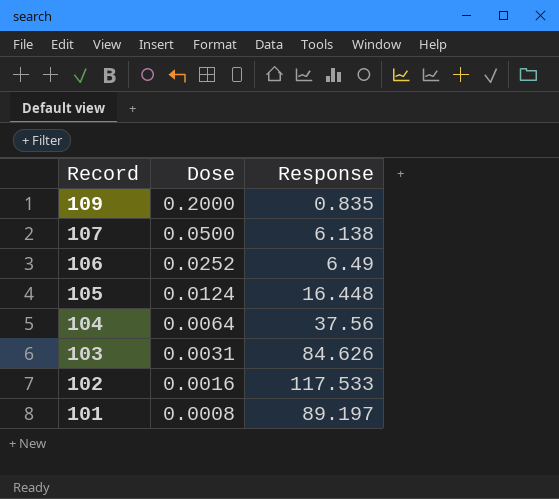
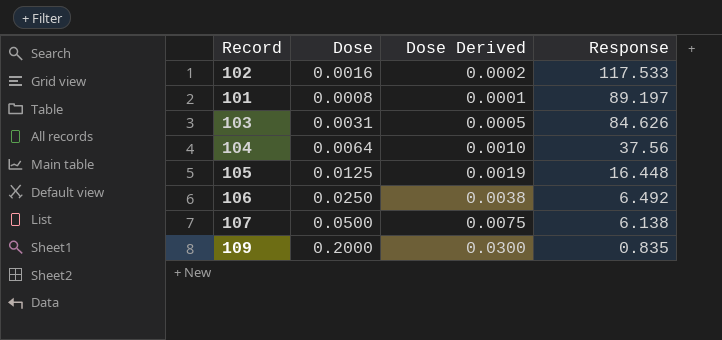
row order: Record descending -> Response descending
column Dose Derived | formula: none -> [Dose] * 0.15
105 | Dose: 0.0124 -> 0.0125
106 | Dose: 0.0252 -> 0.0250
106 | Response: 6.49 -> 6.492

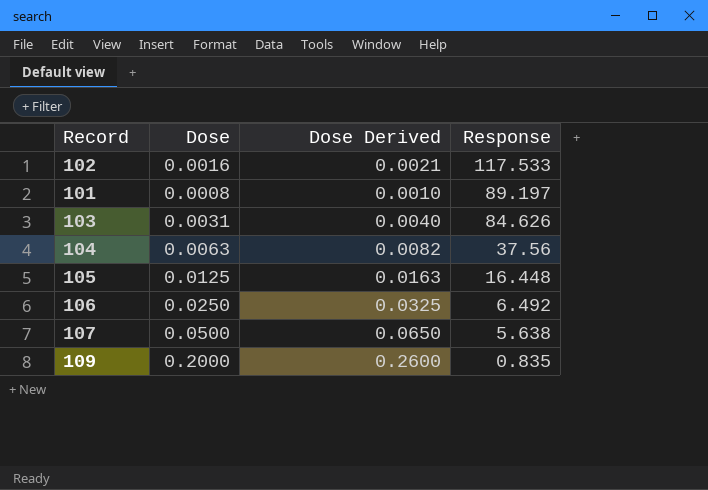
column Dose Derived | formula: [Dose] * 0.15 -> [Dose] * 1.3
104 | Dose: 0.0064 -> 0.0063
107 | Response: 6.138 -> 5.638

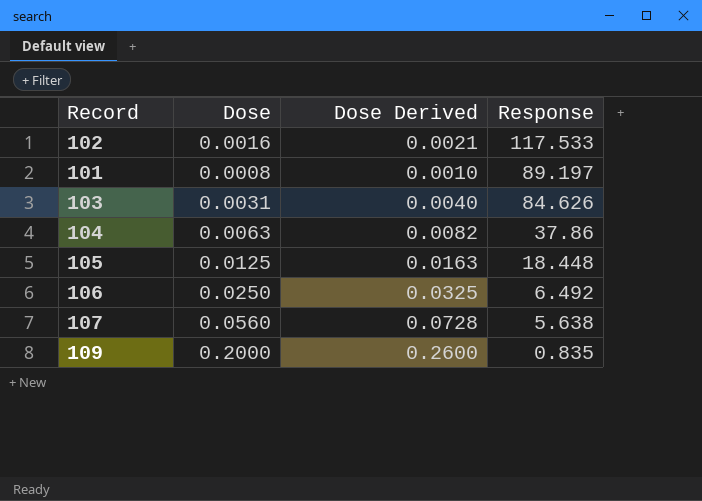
104 | Response: 37.56 -> 37.86
105 | Response: 16.448 -> 18.448
107 | Dose: 0.0500 -> 0.0560
107 | Dose Derived: 0.0650 -> 0.0728

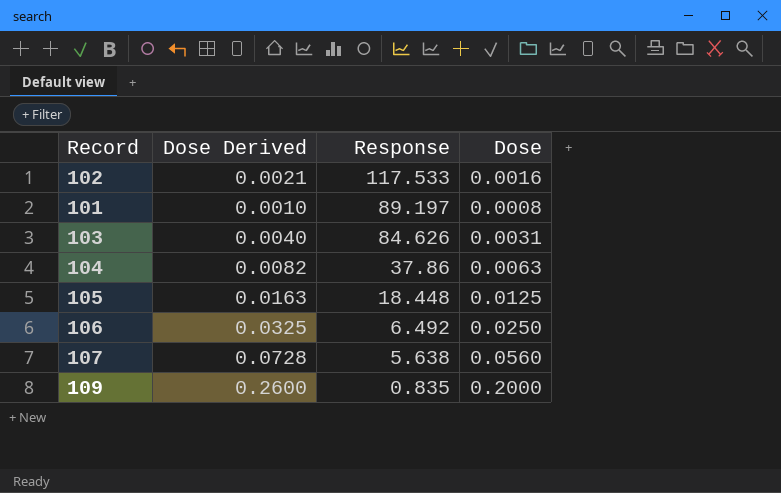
column Dose | position: 2 -> 4

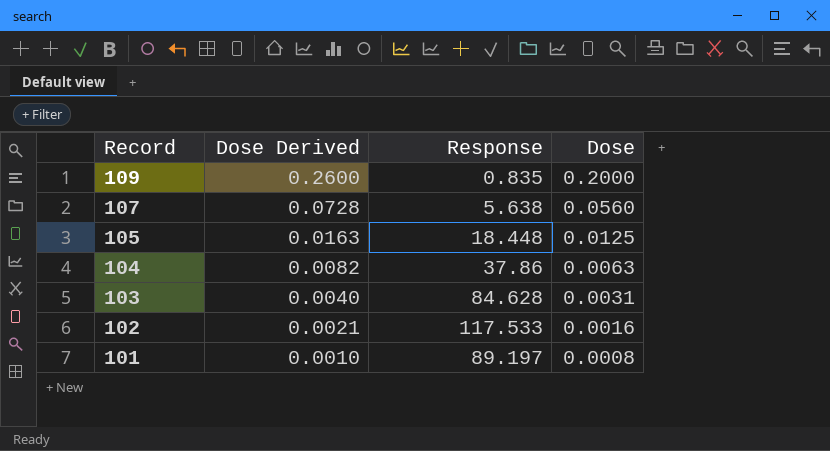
row order: Response descending -> Record descending
row 106: 0.0325 | 6.492 | 0.0250 -> none
103 | Response: 84.626 -> 84.628

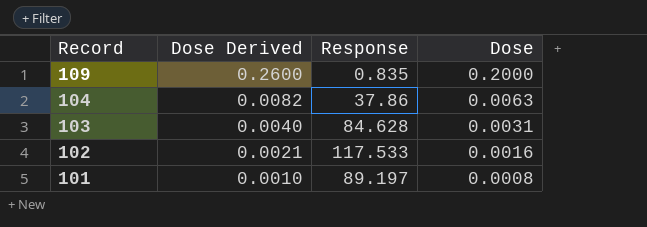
row 107: 0.0728 | 5.638 | 0.0560 -> none
row 105: 0.0163 | 18.448 | 0.0125 -> none

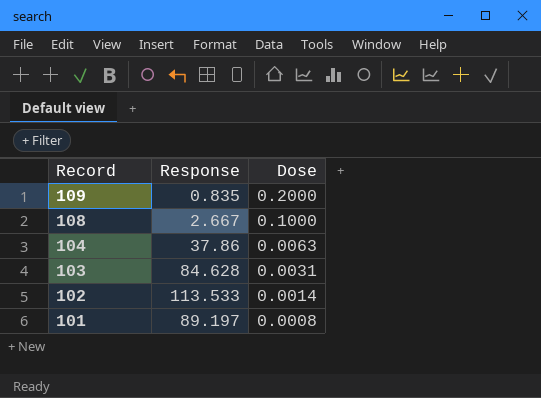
column Dose Derived | formula: [Dose] * 1.3 -> none
row 108: none -> 2.667 | 0.1000
102 | Response: 117.533 -> 113.533
102 | Dose: 0.0016 -> 0.0014

